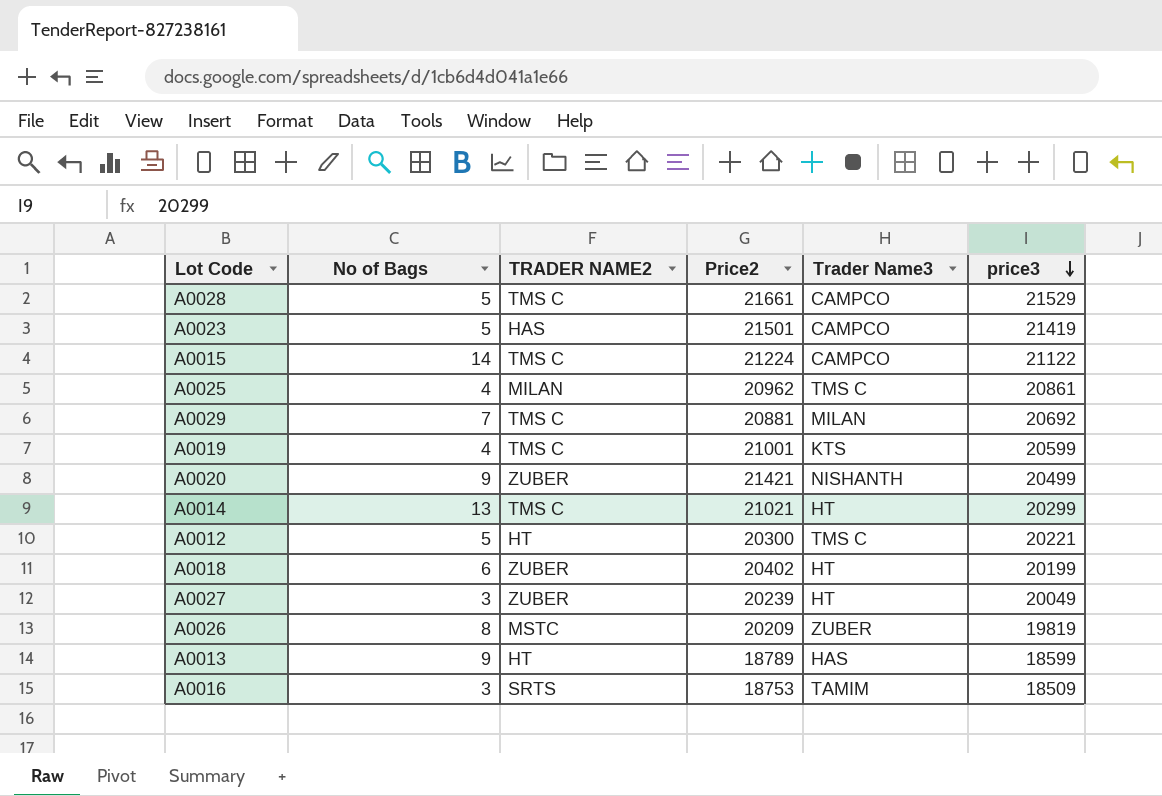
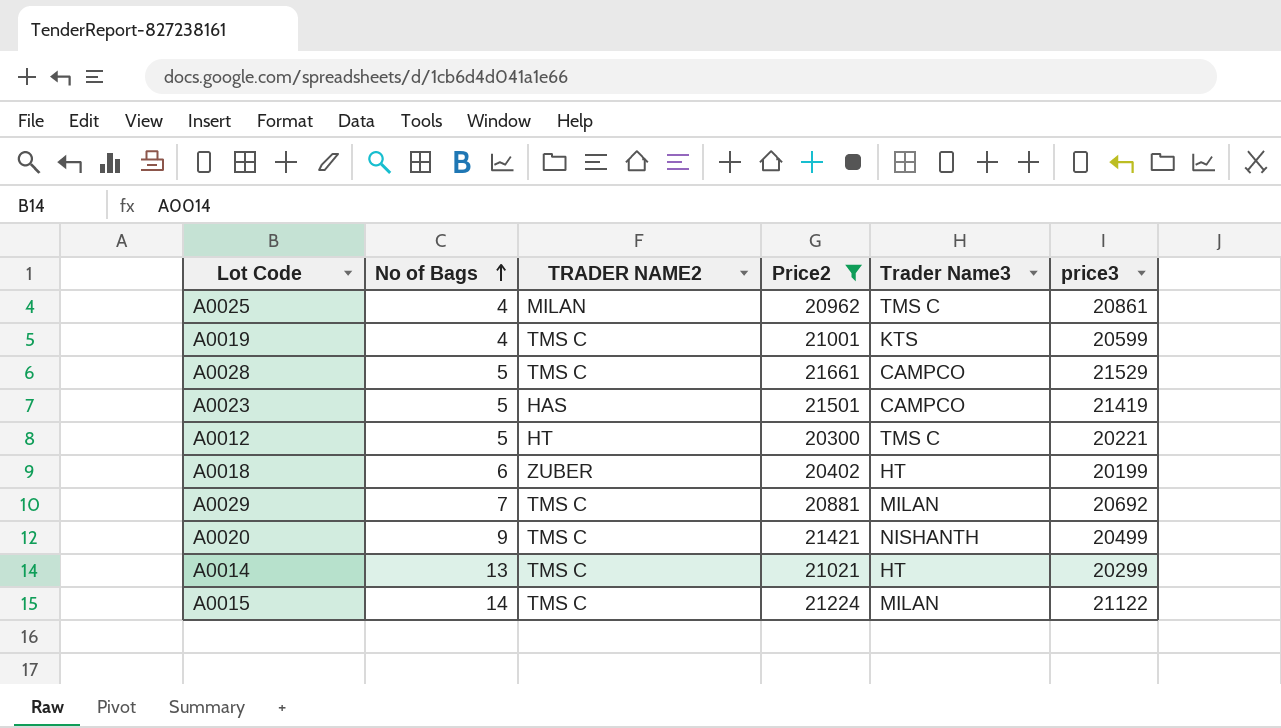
filter: none -> Price2 >= 20300
row order: price3 descending -> No of Bags ascending
A0020 | TRADER NAME2: ZUBER -> TMS C
A0015 | Trader Name3: CAMPCO -> MILAN

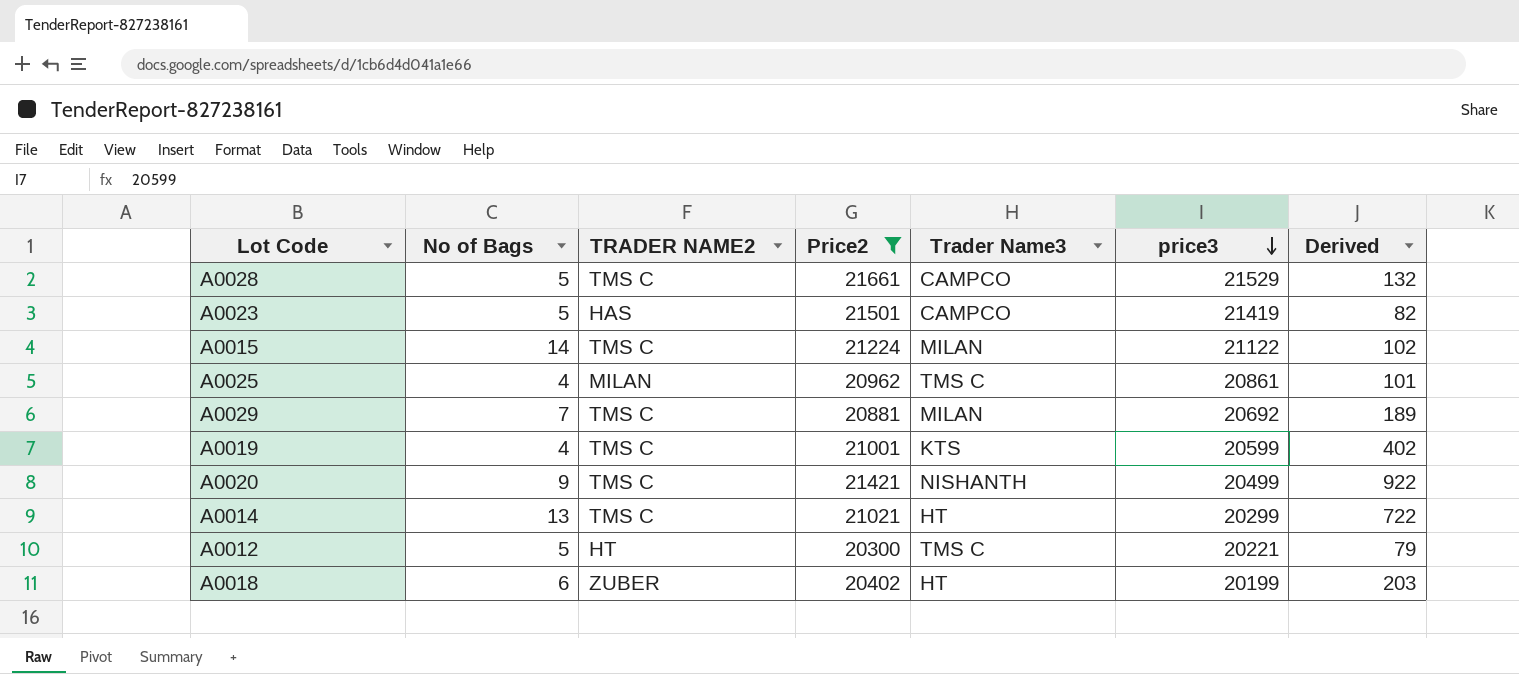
row order: No of Bags ascending -> price3 descending
column Derived | formula: none -> [Price2] - [price3]

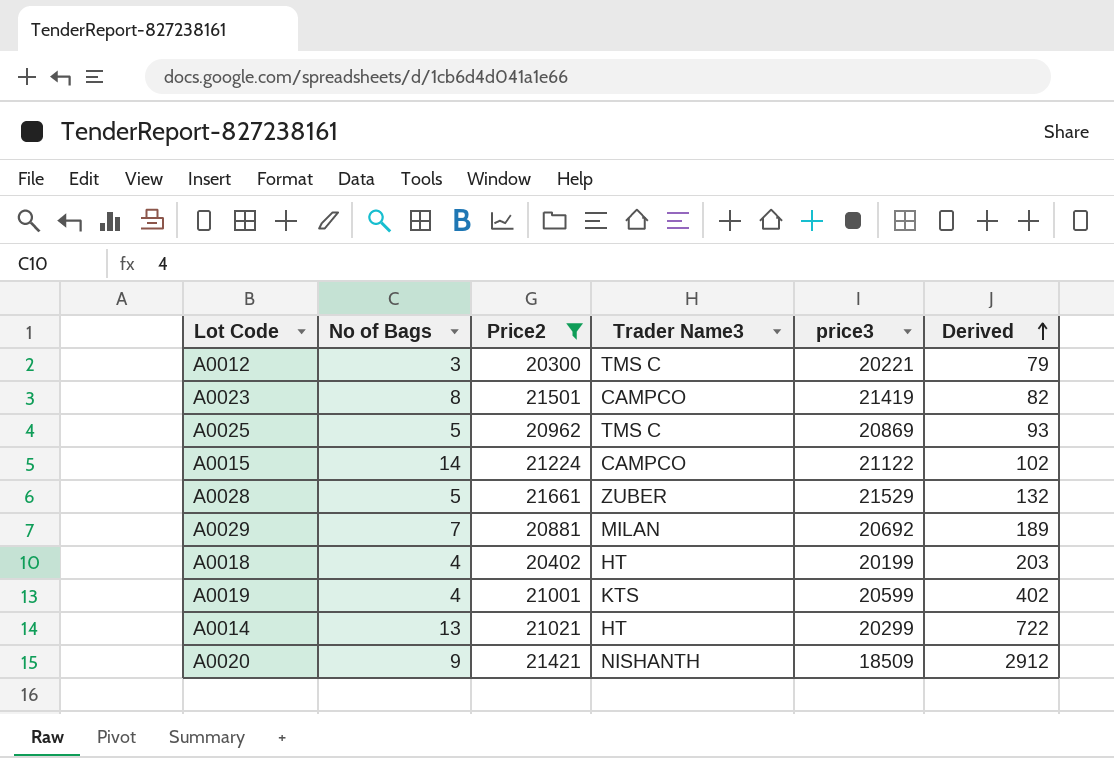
row order: price3 descending -> Derived ascending
column TRADER NAME2 | position: 3 -> none
A0012 | No of Bags: 5 -> 3
A0023 | No of Bags: 5 -> 8
A0025 | No of Bags: 4 -> 5
A0025 | price3: 20861 -> 20869
A0025 | Derived: 101 -> 93
A0015 | Trader Name3: MILAN -> CAMPCO
A0028 | Trader Name3: CAMPCO -> ZUBER
A0018 | No of Bags: 6 -> 4
A0020 | price3: 20499 -> 18509
A0020 | Derived: 922 -> 2912

